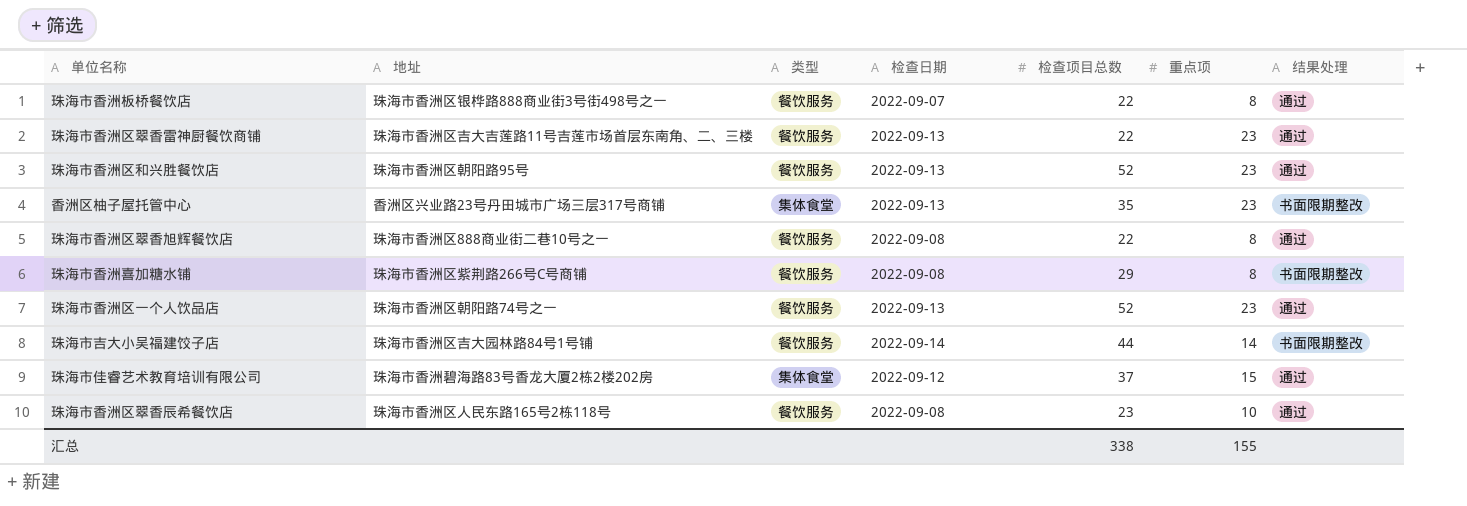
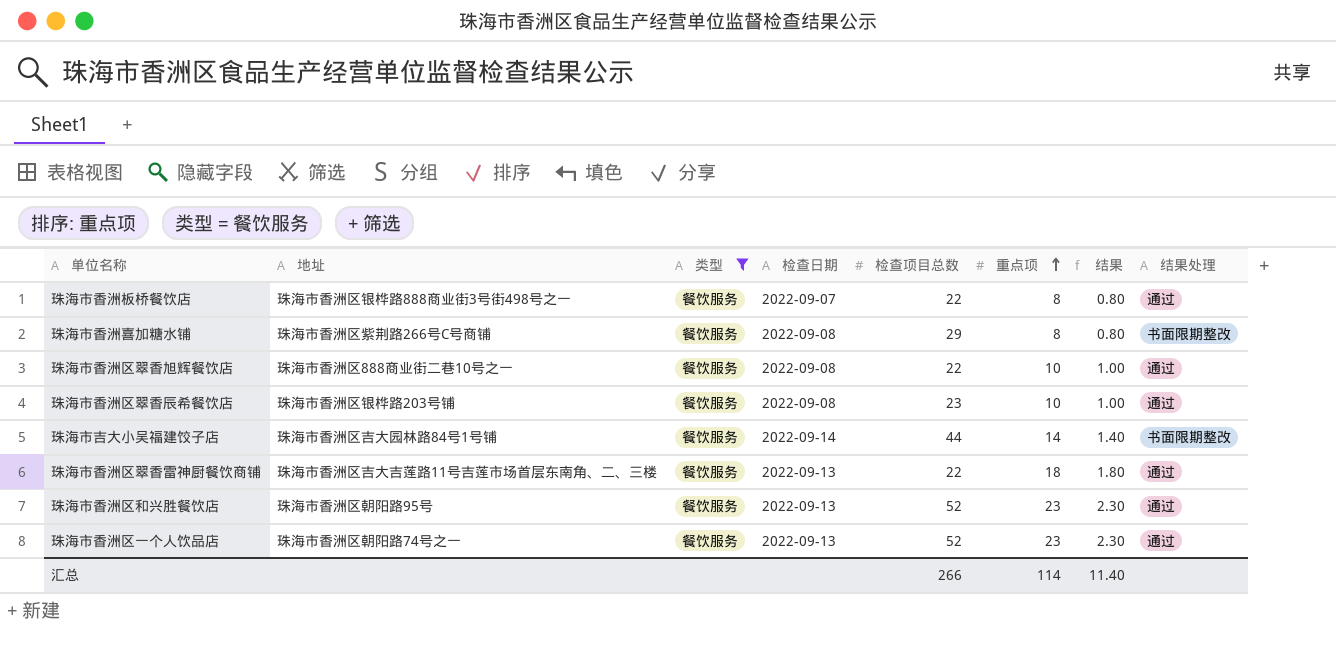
filter: none -> 类型 = 餐饮服务
row order: none -> 重点项 ascending
column 结果 | formula: none -> [重点项] * 0.1
珠海市香洲区翠香旭辉餐饮店 | 重点项: 8 -> 10
珠海市香洲区翠香辰希餐饮店 | 地址: 珠海市香洲区人民东路165号2栋118号 -> 珠海市香洲区银桦路203号铺
珠海市香洲区翠香雷神厨餐饮商铺 | 重点项: 23 -> 18
汇总 | 检查项目总数: 338 -> 266
汇总 | 重点项: 155 -> 114

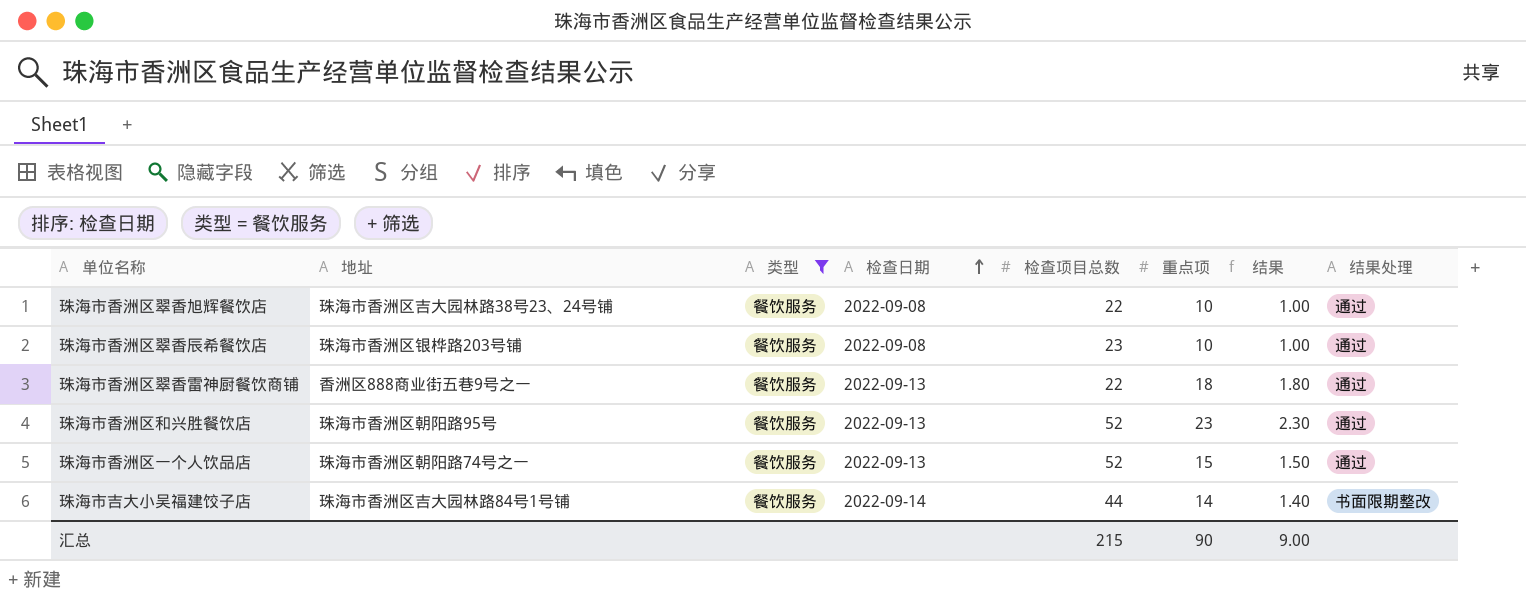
row order: 重点项 ascending -> 检查日期 ascending
row 珠海市香洲板桥餐饮店: 珠海市香洲区银桦路888商业街3号街498号之一 | 餐饮服务 | 2022-09-07 | 22 | 8 | 0.80 | 通过 -> none
row 珠海市香洲喜加糖水铺: 珠海市香洲区紫荆路266号C号商铺 | 餐饮服务 | 2022-09-08 | 29 | 8 | 0.80 | 书面限期整改 -> none
珠海市香洲区翠香旭辉餐饮店 | 地址: 珠海市香洲区888商业街二巷10号之一 -> 珠海市香洲区吉大园林路38号23、24号铺
珠海市香洲区翠香雷神厨餐饮商铺 | 地址: 珠海市香洲区吉大吉莲路11号吉莲市场首层东南角、二、三楼 -> 香洲区888商业街五巷9号之一
珠海市香洲区一个人饮品店 | 重点项: 23 -> 15
珠海市香洲区一个人饮品店 | 结果: 2.30 -> 1.50
汇总 | 检查项目总数: 266 -> 215
汇总 | 重点项: 114 -> 90
汇总 | 结果: 11.40 -> 9.00

